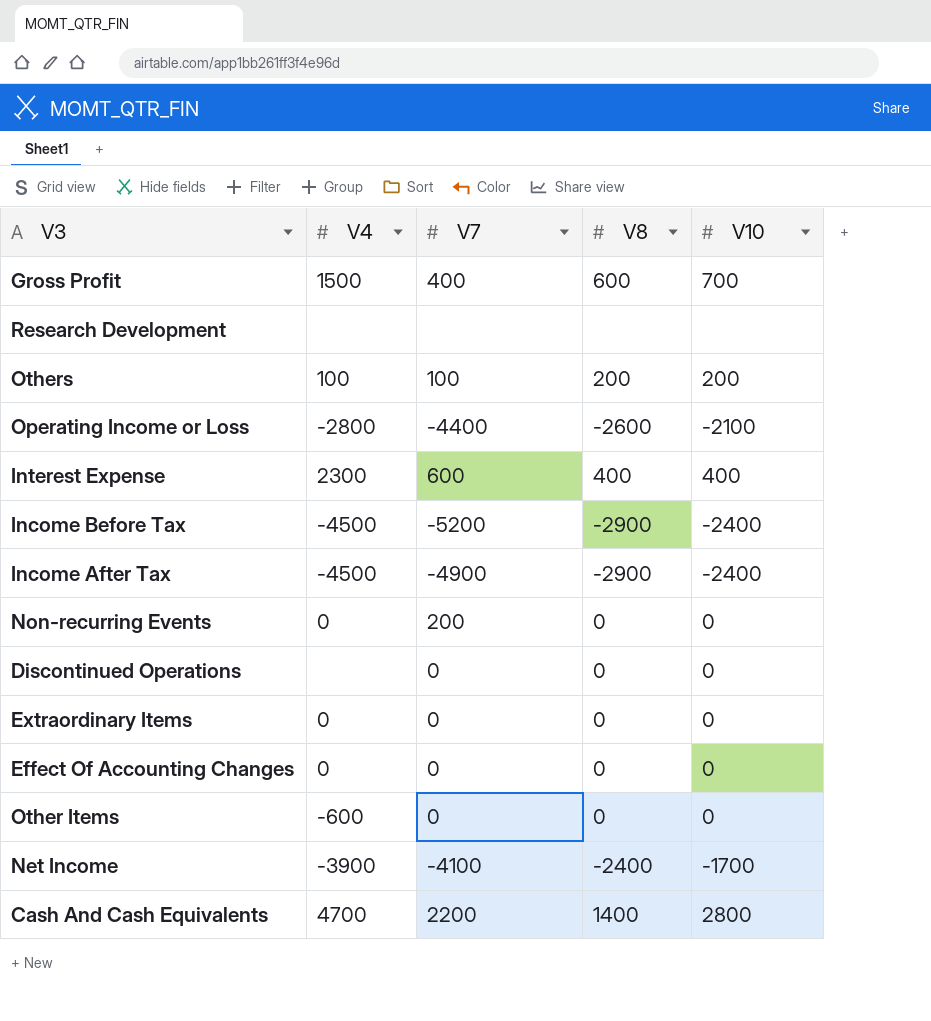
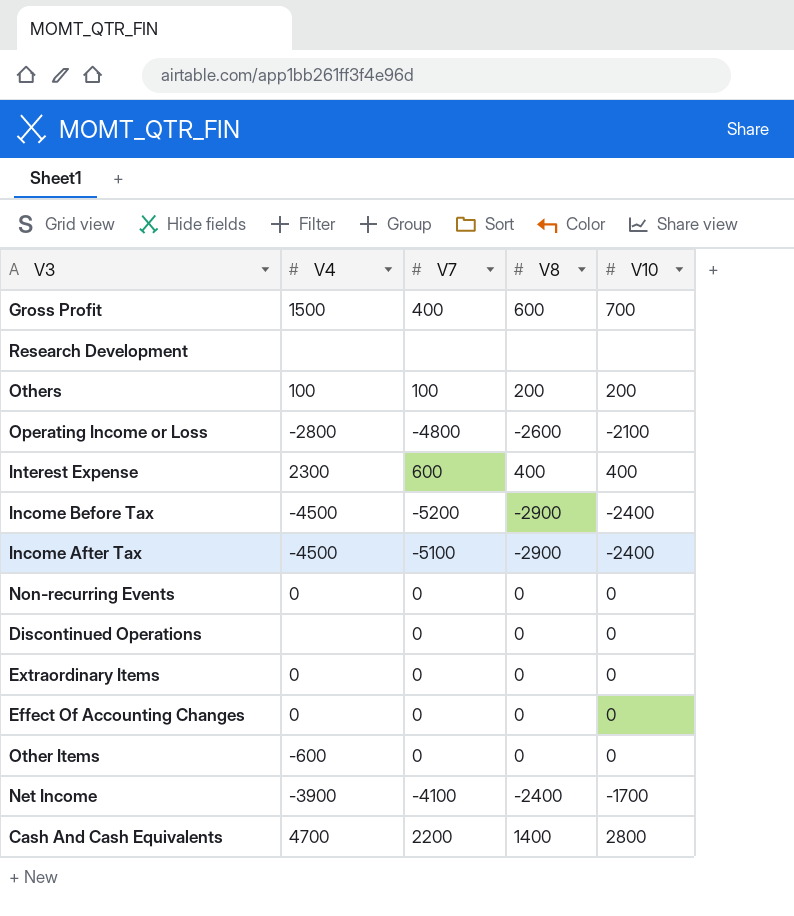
Operating Income or Loss | V7: -4400 -> -4800
Income After Tax | V7: -4900 -> -5100
Non-recurring Events | V7: 200 -> 0

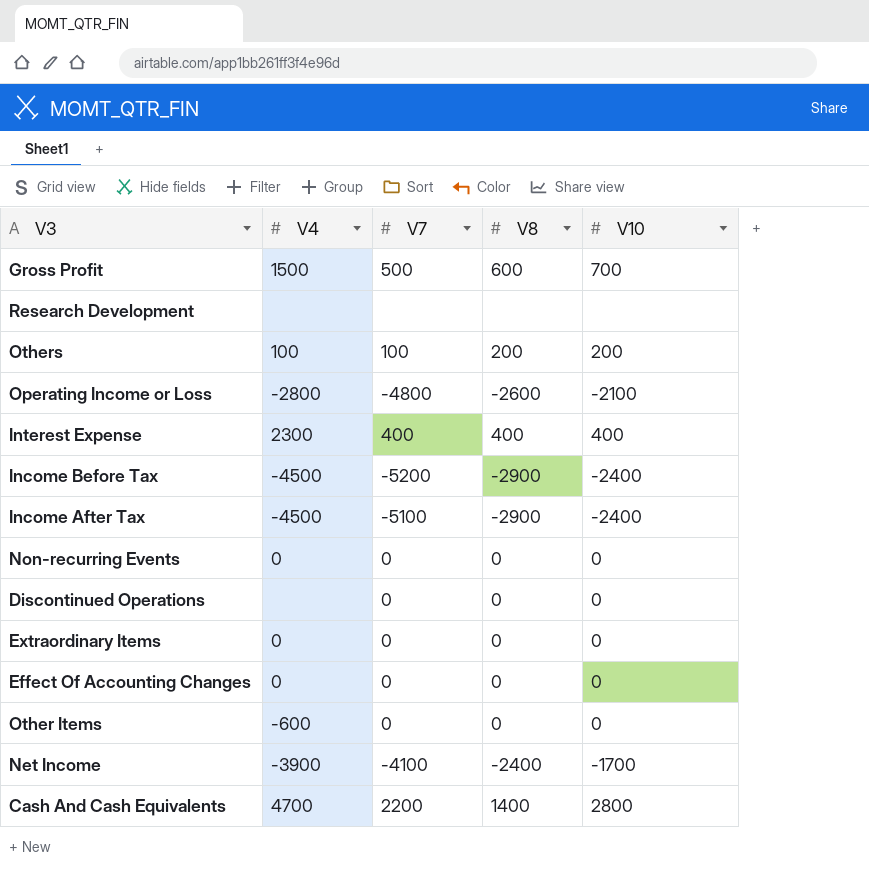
Gross Profit | V7: 400 -> 500
Interest Expense | V7: 600 -> 400

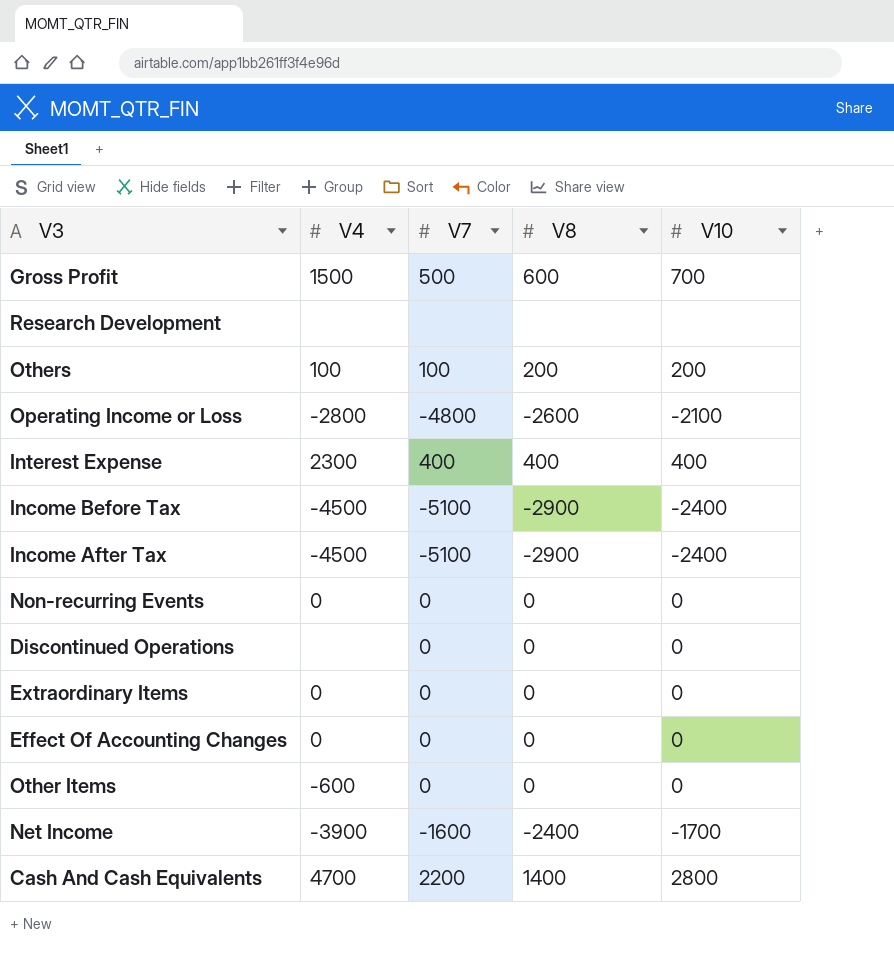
Income Before Tax | V7: -5200 -> -5100
Net Income | V7: -4100 -> -1600

